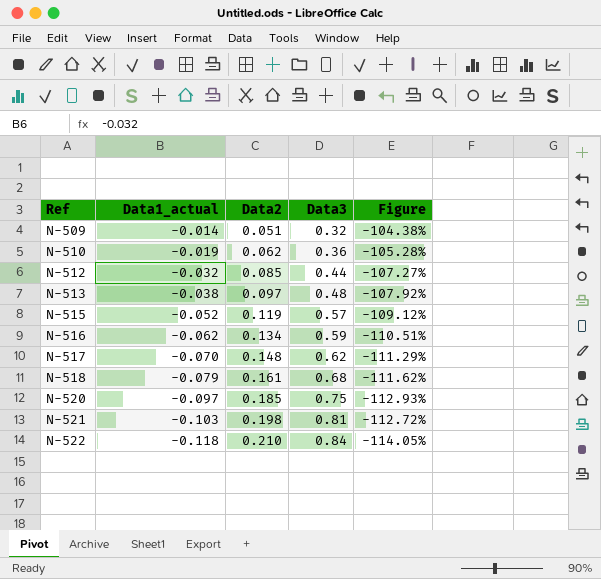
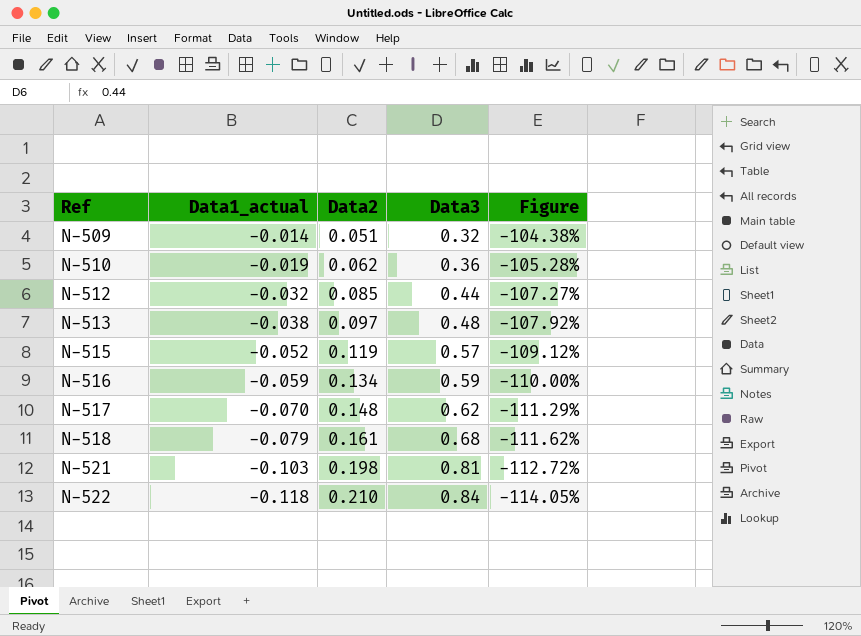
row N-520: -0.097 | 0.185 | 0.75 | -112.93% -> none
N-516 | Data1_actual: -0.062 -> -0.059
N-516 | Figure: -110.51% -> -110.00%

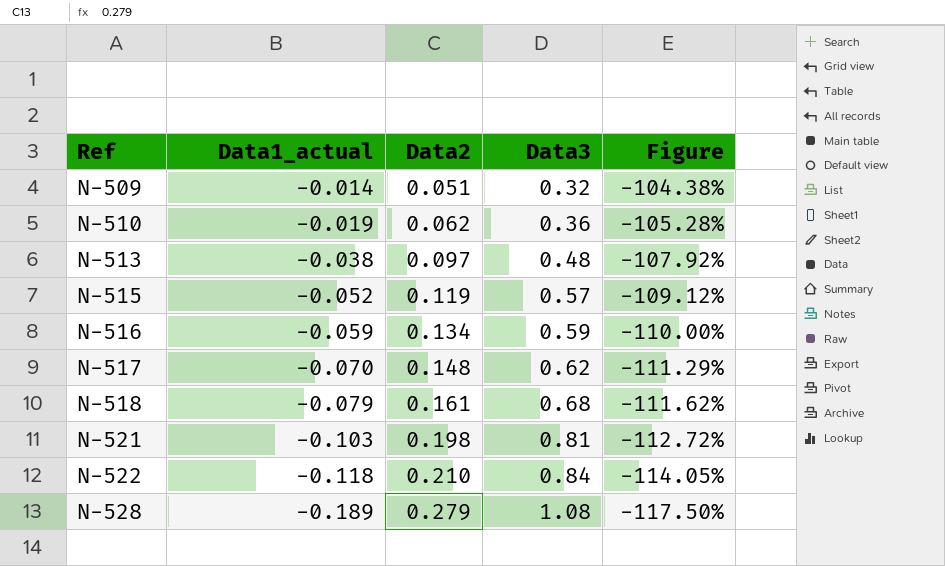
row N-512: -0.032 | 0.085 | 0.44 | -107.27% -> none
row N-528: none -> -0.189 | 0.279 | 1.08 | -117.50%

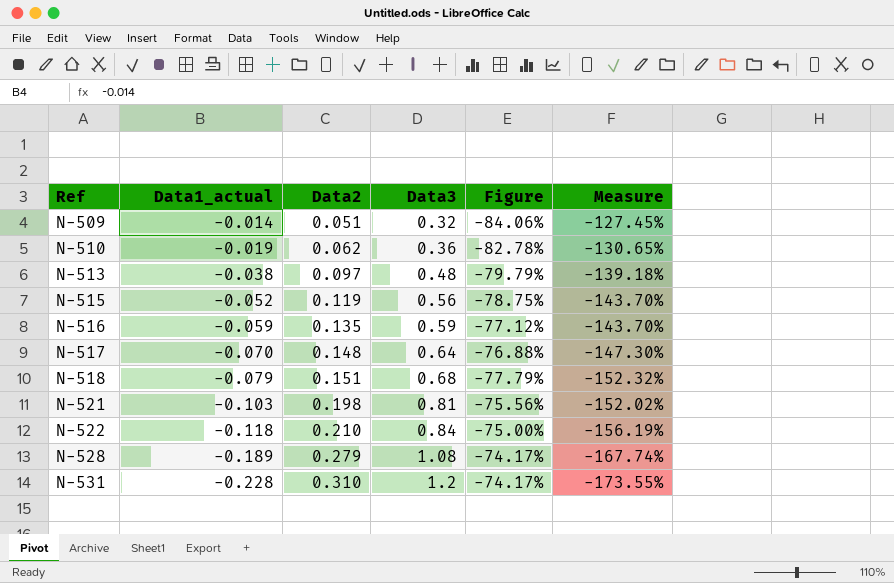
column Figure | formula: ([Data1_actual] - [Data3]) / [Data3] -> ([Data2] - [Data3]) / [Data3]
column Measure | formula: none -> ([Data1_actual] - [Data2]) / [Data2]
N-515 | Data3: 0.57 -> 0.56
N-516 | Data2: 0.134 -> 0.135
N-517 | Data3: 0.62 -> 0.64
N-518 | Data2: 0.161 -> 0.151
row N-531: none -> -0.228 | 0.310 | 1.2 | -74.17% | -173.55%

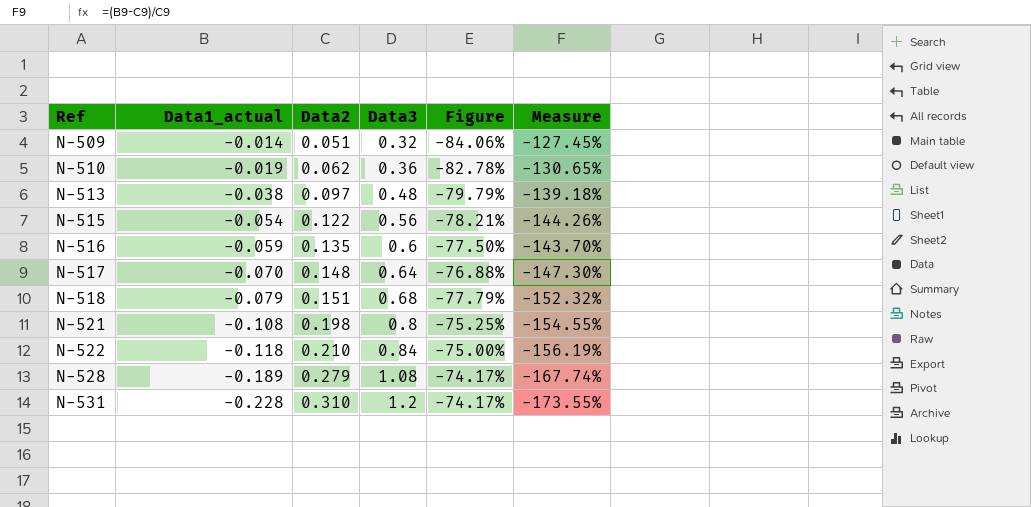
N-515 | Data1_actual: -0.052 -> -0.054
N-515 | Data2: 0.119 -> 0.122
N-515 | Figure: -78.75% -> -78.21%
N-515 | Measure: -143.70% -> -144.26%
N-516 | Data3: 0.59 -> 0.6
N-516 | Figure: -77.12% -> -77.50%
N-521 | Data1_actual: -0.103 -> -0.108
N-521 | Data3: 0.81 -> 0.8
N-521 | Figure: -75.56% -> -75.25%
N-521 | Measure: -152.02% -> -154.55%

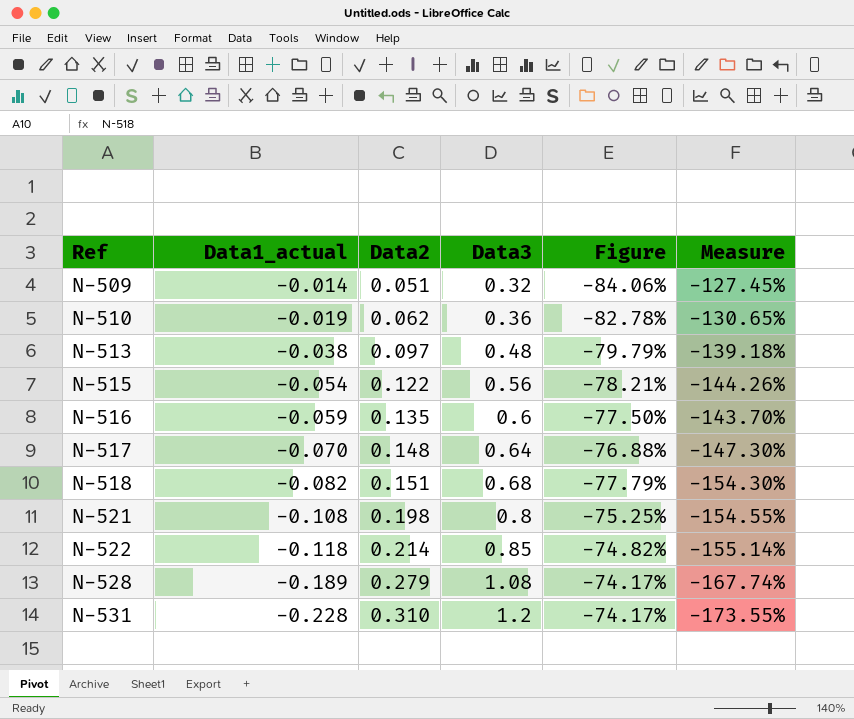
N-518 | Data1_actual: -0.079 -> -0.082
N-518 | Measure: -152.32% -> -154.30%
N-522 | Data2: 0.210 -> 0.214
N-522 | Data3: 0.84 -> 0.85
N-522 | Figure: -75.00% -> -74.82%
N-522 | Measure: -156.19% -> -155.14%

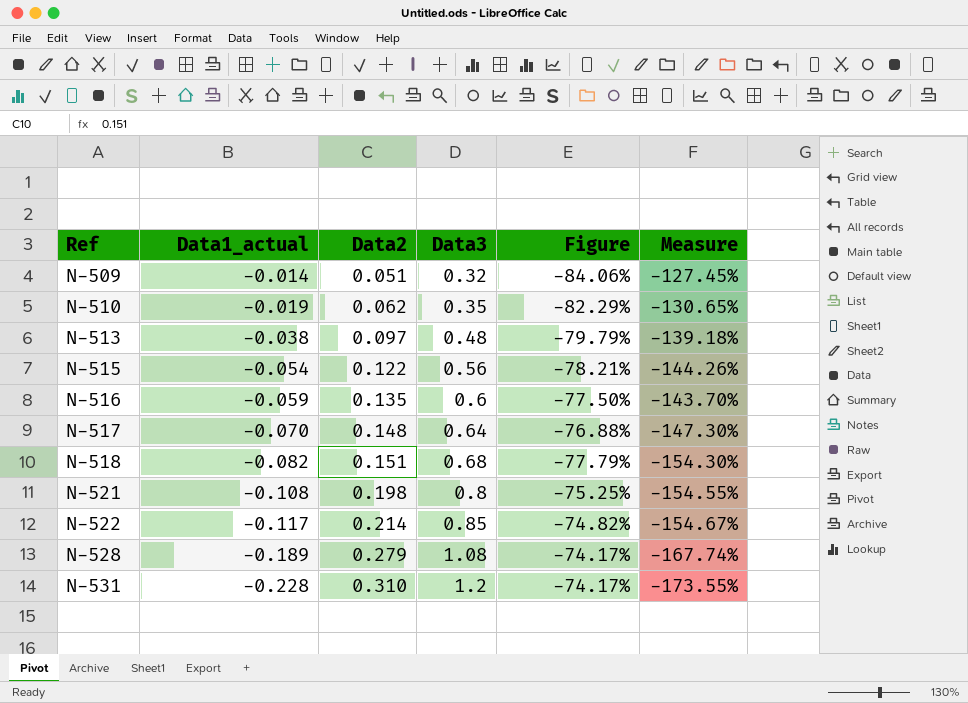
N-510 | Data3: 0.36 -> 0.35
N-510 | Figure: -82.78% -> -82.29%
N-522 | Data1_actual: -0.118 -> -0.117
N-522 | Measure: -155.14% -> -154.67%

